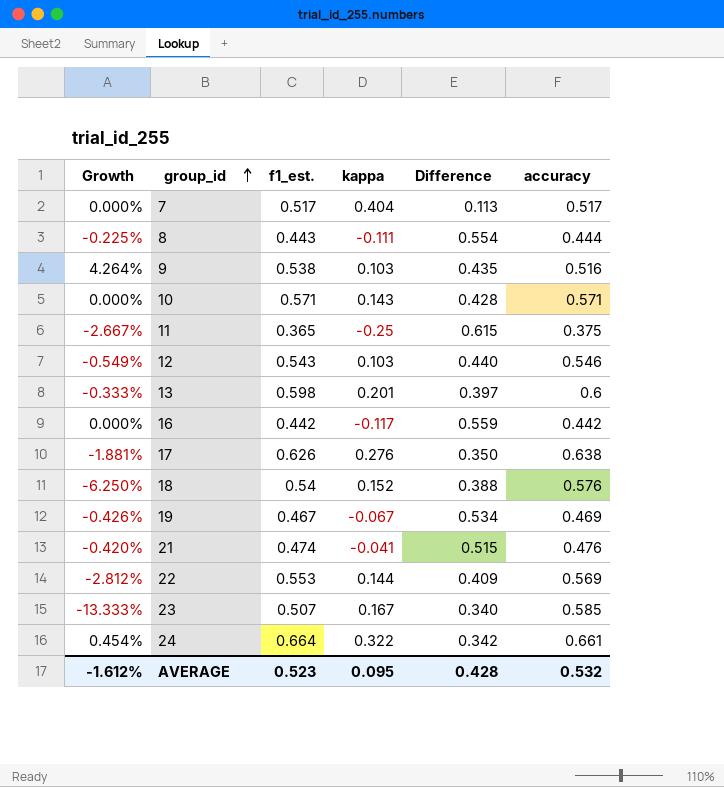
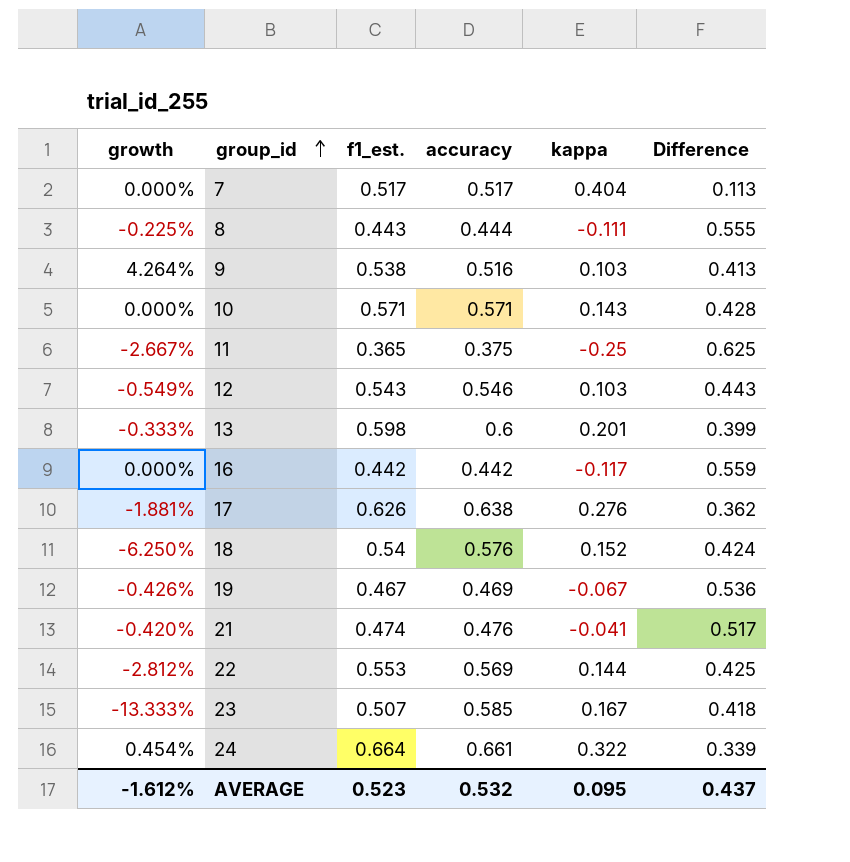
column name: Growth -> growth
column accuracy | position: 6 -> 4
column Difference | formula: [f1_est.] - [kappa] -> [accuracy] - [kappa]
AVERAGE | Difference: 0.428 -> 0.437

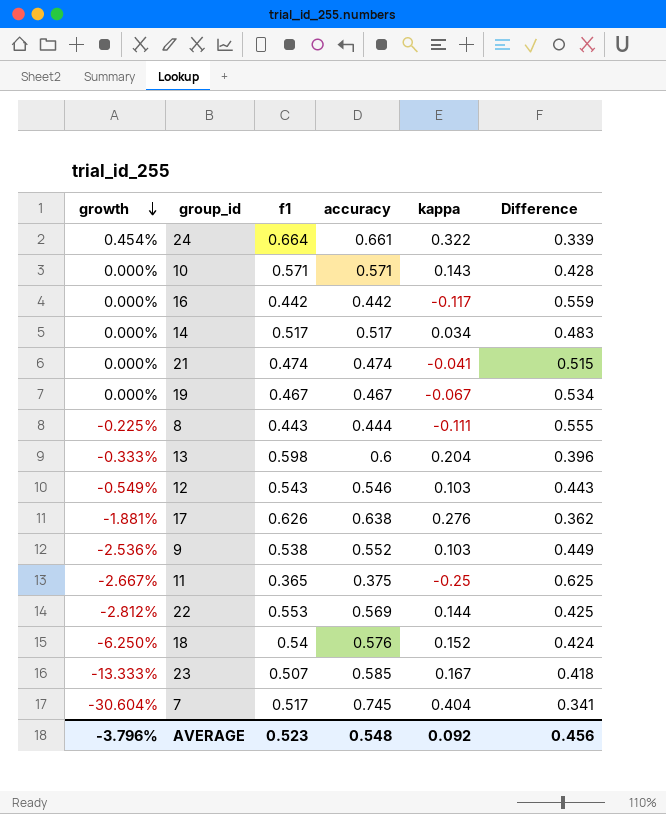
row order: group_id ascending -> growth descending
column name: f1_est. -> f1
row 14: none -> 0.000% | 0.517 | 0.517 | 0.034 | 0.483
21 | growth: -0.420% -> 0.000%
21 | accuracy: 0.476 -> 0.474
21 | Difference: 0.517 -> 0.515
19 | growth: -0.426% -> 0.000%
19 | accuracy: 0.469 -> 0.467
19 | Difference: 0.536 -> 0.534
13 | kappa: 0.201 -> 0.204
13 | Difference: 0.399 -> 0.396
9 | growth: 4.264% -> -2.536%
9 | accuracy: 0.516 -> 0.552
9 | Difference: 0.413 -> 0.449
7 | growth: 0.000% -> -30.604%
7 | accuracy: 0.517 -> 0.745
7 | Difference: 0.113 -> 0.341
AVERAGE | growth: -1.612% -> -3.796%
AVERAGE | accuracy: 0.532 -> 0.548
AVERAGE | kappa: 0.095 -> 0.092
AVERAGE | Difference: 0.437 -> 0.456

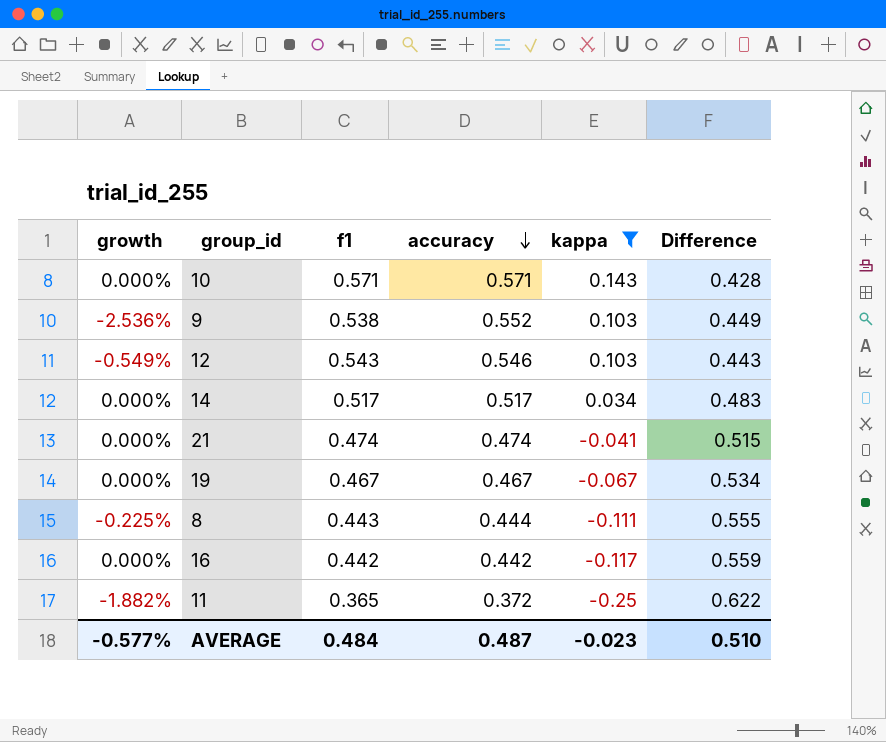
filter: none -> kappa <= 0.143
row order: growth descending -> accuracy descending
11 | growth: -2.667% -> -1.882%
11 | accuracy: 0.375 -> 0.372
11 | Difference: 0.625 -> 0.622
AVERAGE | growth: -3.796% -> -0.577%
AVERAGE | f1: 0.523 -> 0.484
AVERAGE | accuracy: 0.548 -> 0.487
AVERAGE | kappa: 0.092 -> -0.023
AVERAGE | Difference: 0.456 -> 0.510

